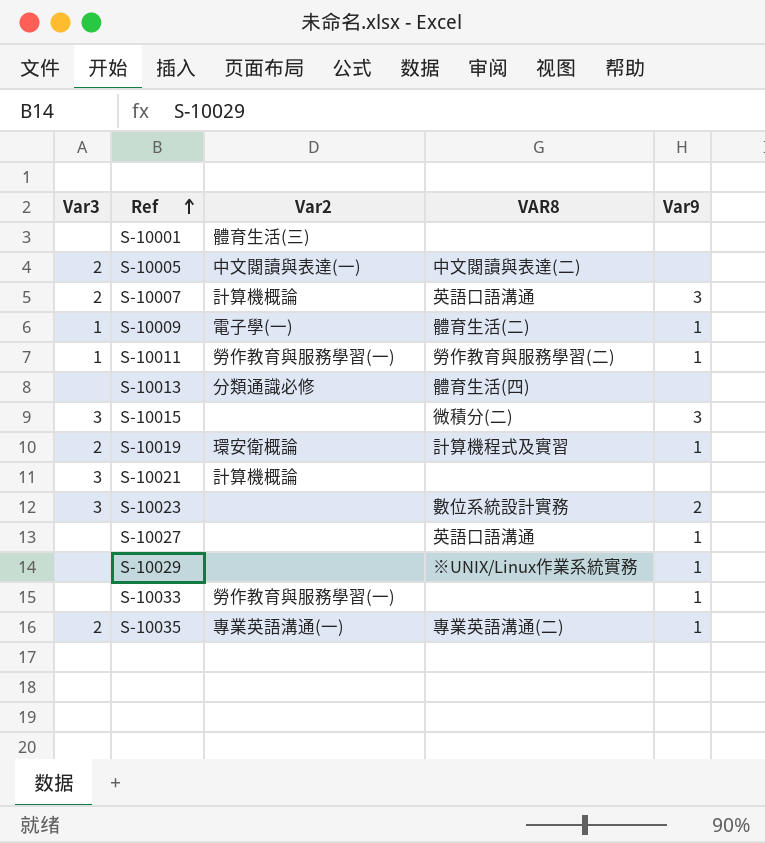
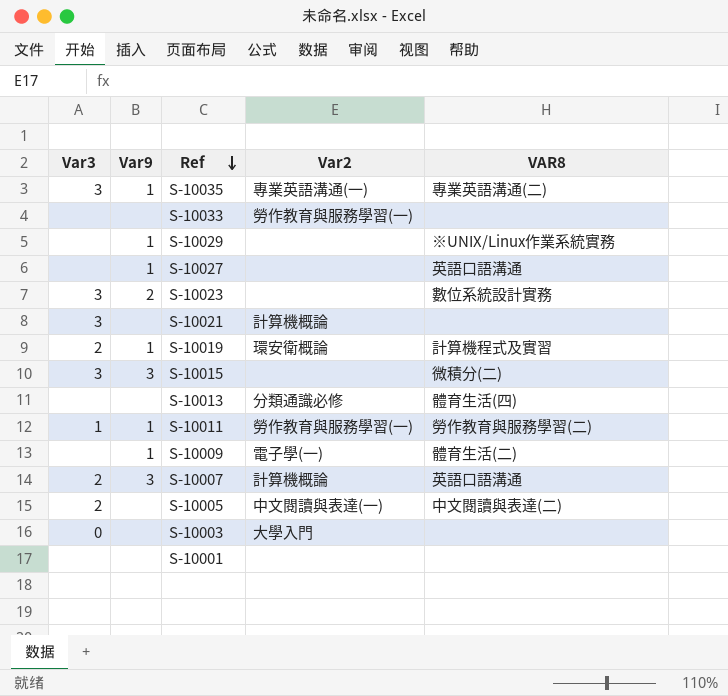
row order: Ref ascending -> Ref descending
column Var9 | position: 5 -> 2
S-10035 | Var3: 2 -> 3
S-10033 | Var9: 1 -> none
S-10009 | Var3: 1 -> none
row S-10003: none -> 0 | none | 大學入門 | none
S-10001 | Var2: 體育生活(三) -> none

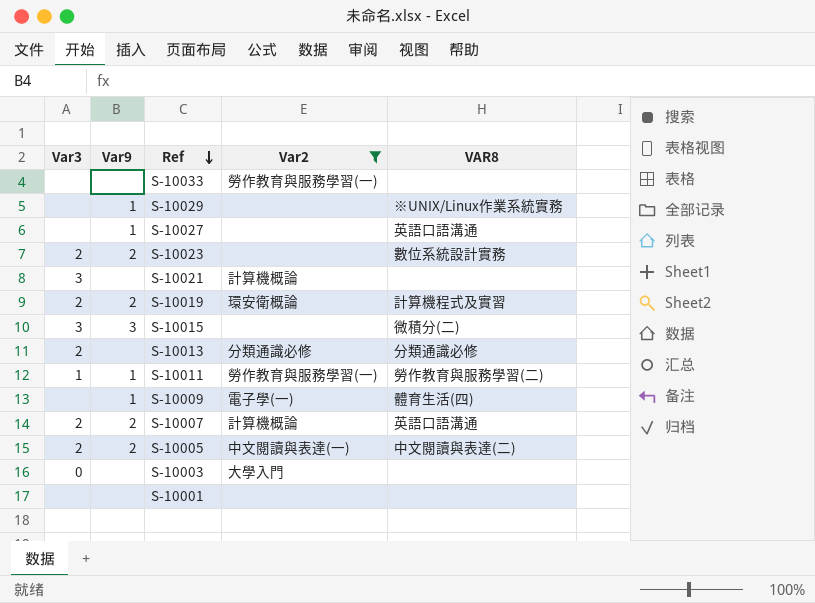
filter: none -> Var2 != 專業英語溝通(一)
S-10023 | Var3: 3 -> 2
S-10019 | Var9: 1 -> 2
S-10013 | Var3: none -> 2
S-10013 | VAR8: 體育生活(四) -> 分類通識必修
S-10009 | VAR8: 體育生活(二) -> 體育生活(四)
S-10007 | Var9: 3 -> 2
S-10005 | Var9: none -> 2

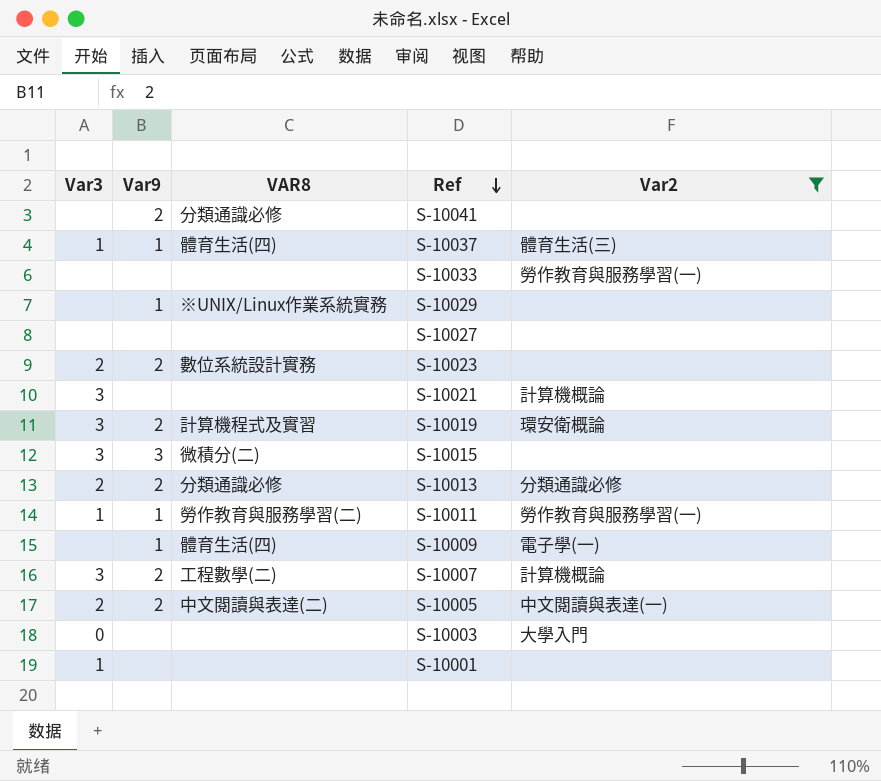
column VAR8 | position: 5 -> 3
row S-10041: none -> none | 2 | 分類通識必修 | none
row S-10037: none -> 1 | 1 | 體育生活(四) | 體育生活(三)
S-10027 | Var9: 1 -> none
S-10027 | VAR8: 英語口語溝通 -> none
S-10019 | Var3: 2 -> 3
S-10013 | Var9: none -> 2
S-10007 | Var3: 2 -> 3
S-10007 | VAR8: 英語口語溝通 -> 工程數學(二)
S-10001 | Var3: none -> 1

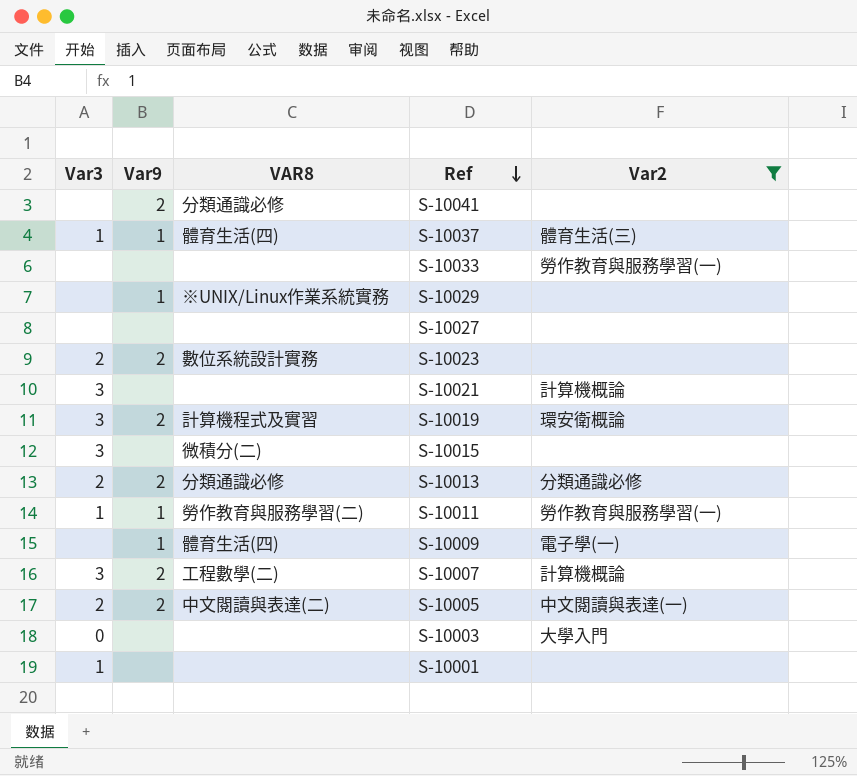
S-10015 | Var9: 3 -> none

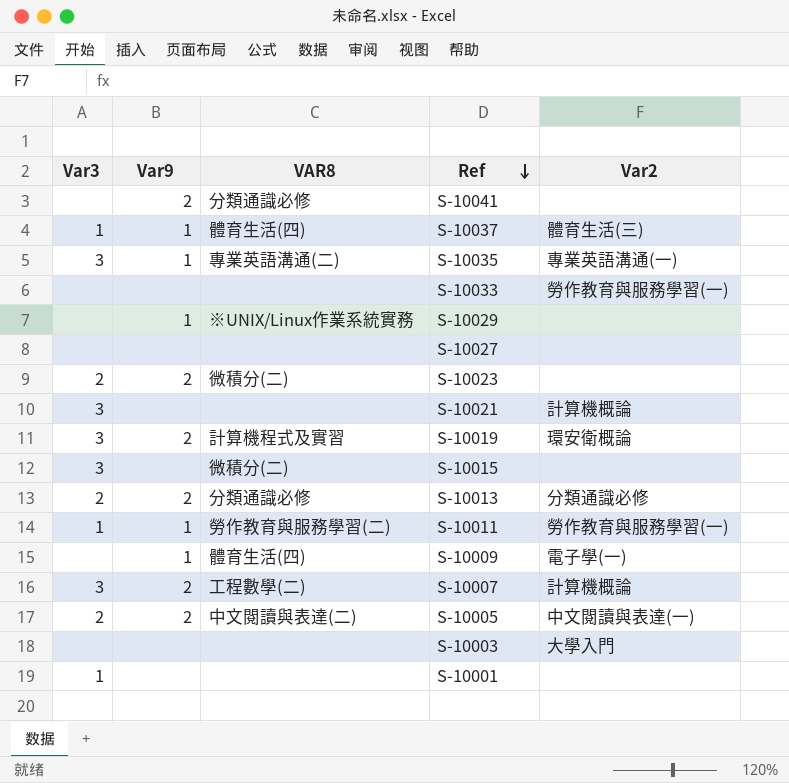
filter: Var2 != 專業英語溝通(一) -> none
S-10023 | VAR8: 數位系統設計實務 -> 微積分(二)
S-10003 | Var3: 0 -> none

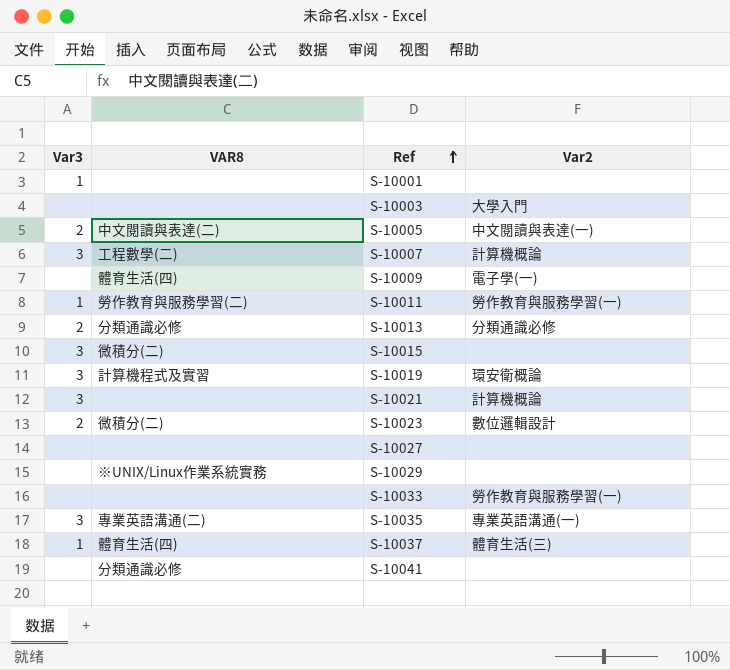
row order: Ref descending -> Ref ascending
column Var9 | position: 2 -> none
S-10023 | Var2: none -> 數位邏輯設計

